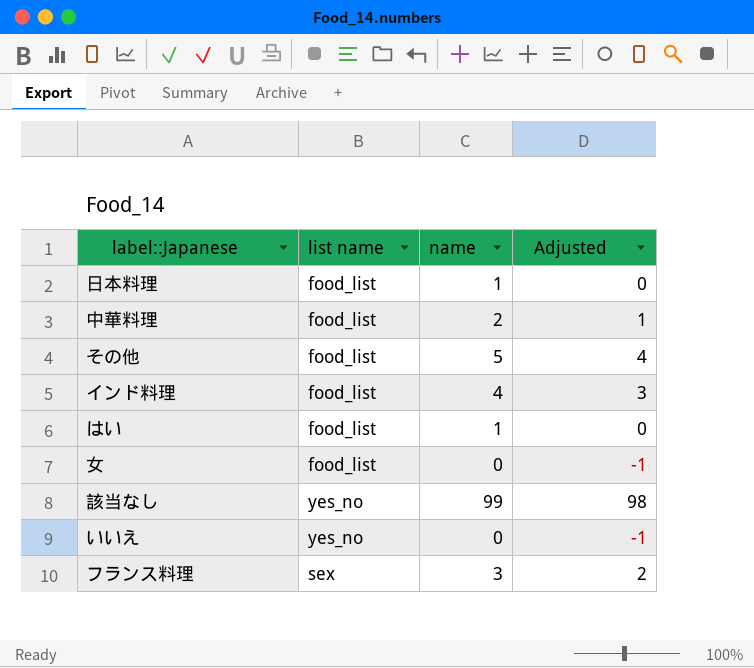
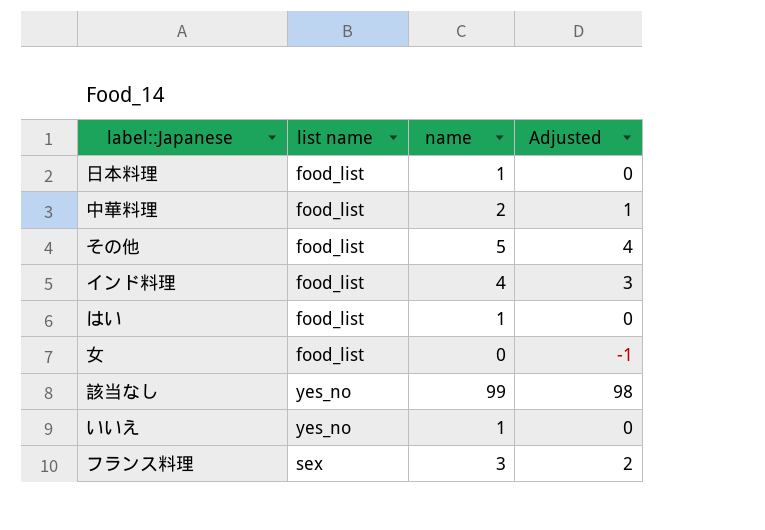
いいえ | name: 0 -> 1
いいえ | Adjusted: -1 -> 0

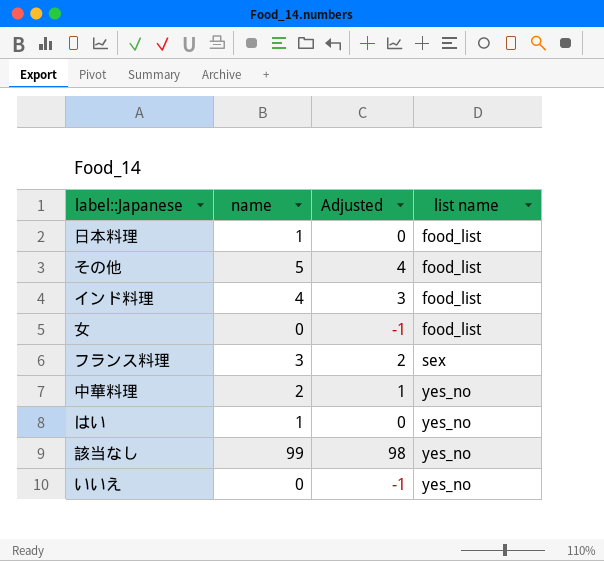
row order: none -> list name ascending
column list name | position: 2 -> 4
中華料理 | list name: food_list -> yes_no
はい | list name: food_list -> yes_no
いいえ | name: 1 -> 0
いいえ | Adjusted: 0 -> -1

